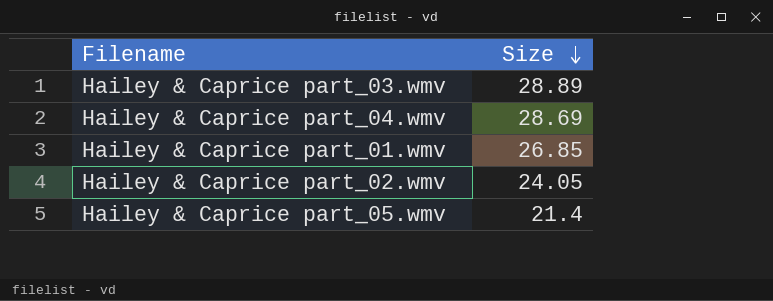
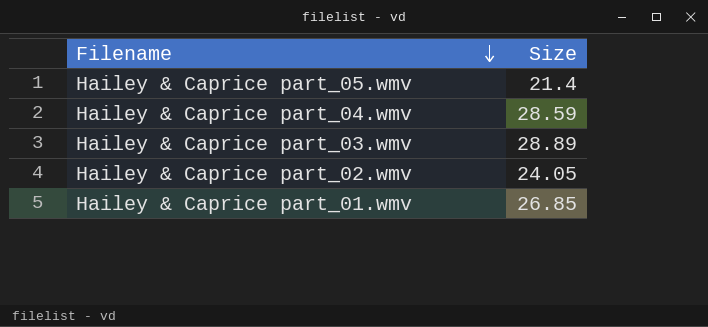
row order: Size descending -> Filename descending
Hailey & Caprice part_04.wmv | Size: 28.69 -> 28.59

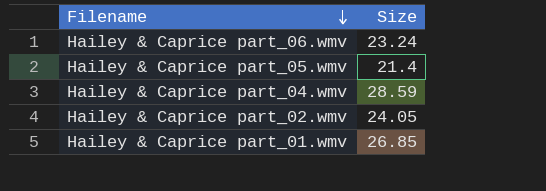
row Hailey & Caprice part_03.wmv: 28.89 -> none
row Hailey & Caprice part_06.wmv: none -> 23.24

